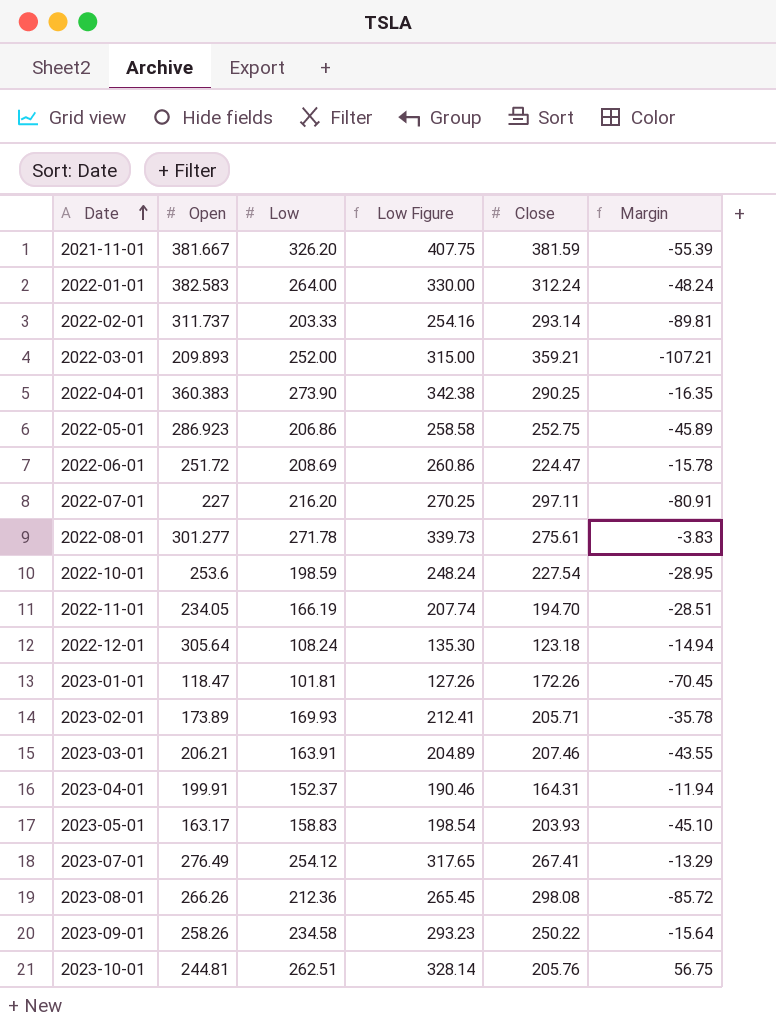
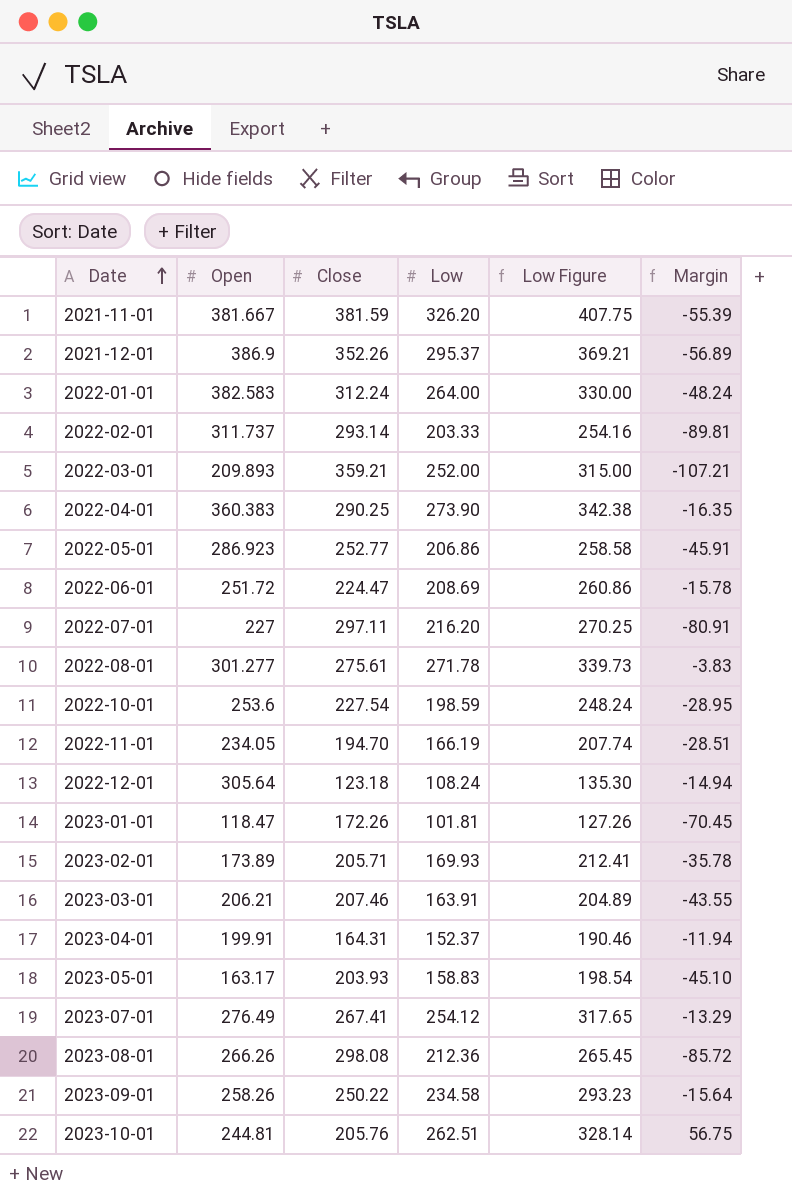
column Close | position: 5 -> 3
row 2021-12-01: none -> 386.9 | 352.26 | 295.37 | 369.21 | -56.89
2022-05-01 | Close: 252.75 -> 252.77
2022-05-01 | Margin: -45.89 -> -45.91

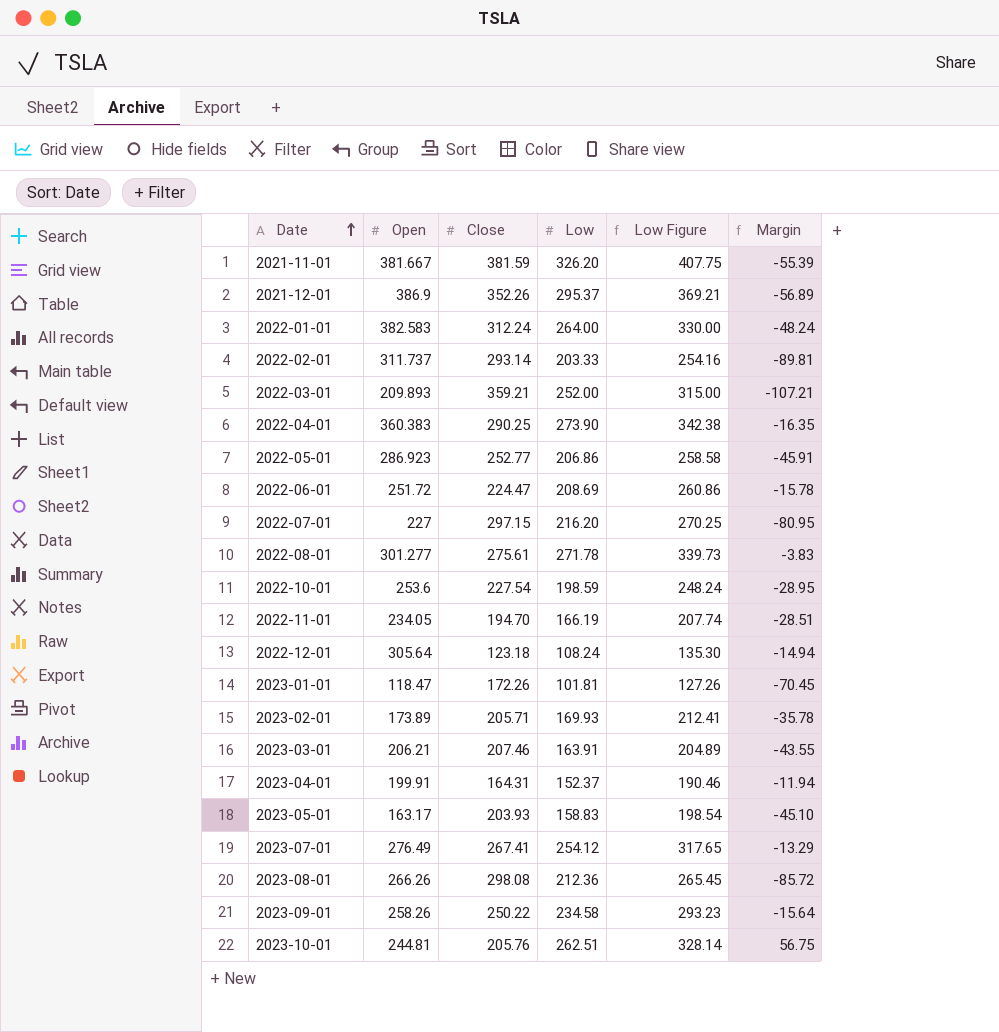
2022-07-01 | Close: 297.11 -> 297.15
2022-07-01 | Margin: -80.91 -> -80.95

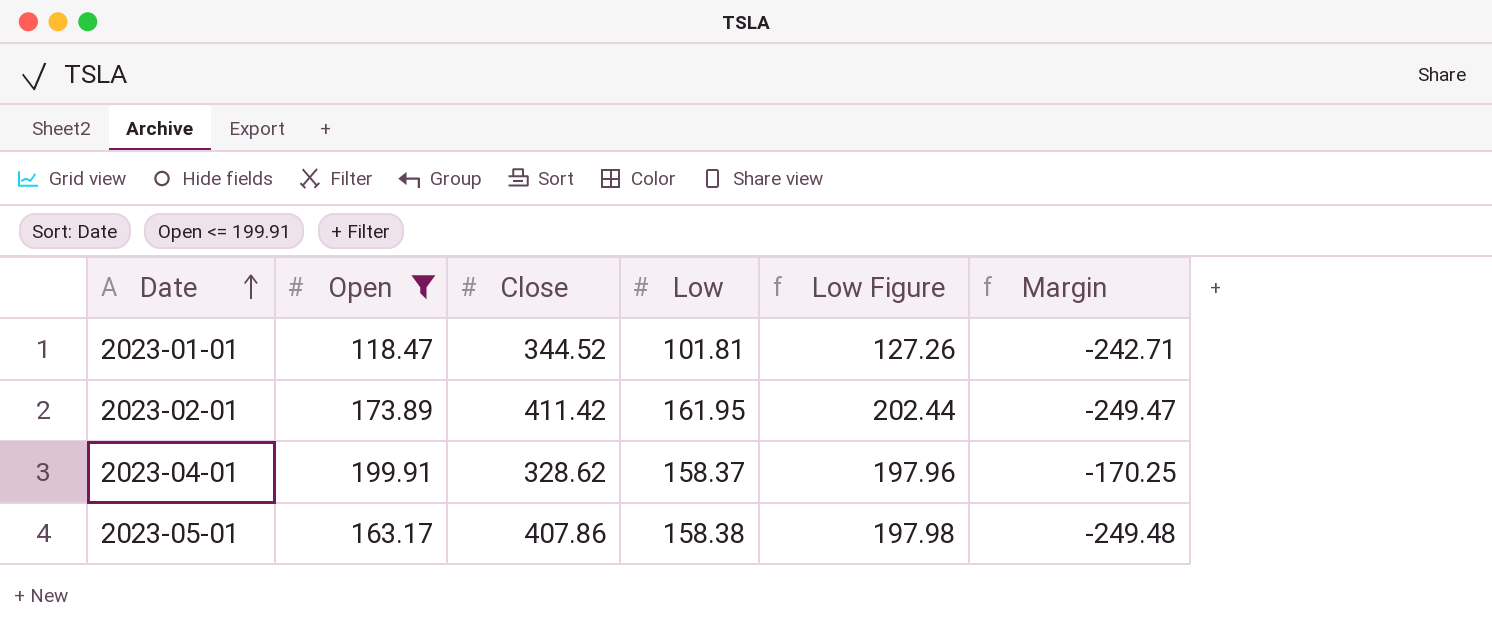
filter: none -> Open <= 199.91
2023-01-01 | Close: 172.26 -> 344.52
2023-01-01 | Margin: -70.45 -> -242.71
2023-02-01 | Close: 205.71 -> 411.42
2023-02-01 | Low: 169.93 -> 161.95
2023-02-01 | Low Figure: 212.41 -> 202.44
2023-02-01 | Margin: -35.78 -> -249.47
2023-04-01 | Close: 164.31 -> 328.62
2023-04-01 | Low: 152.37 -> 158.37
2023-04-01 | Low Figure: 190.46 -> 197.96
2023-04-01 | Margin: -11.94 -> -170.25
2023-05-01 | Close: 203.93 -> 407.86
2023-05-01 | Low: 158.83 -> 158.38
2023-05-01 | Low Figure: 198.54 -> 197.98
2023-05-01 | Margin: -45.10 -> -249.48

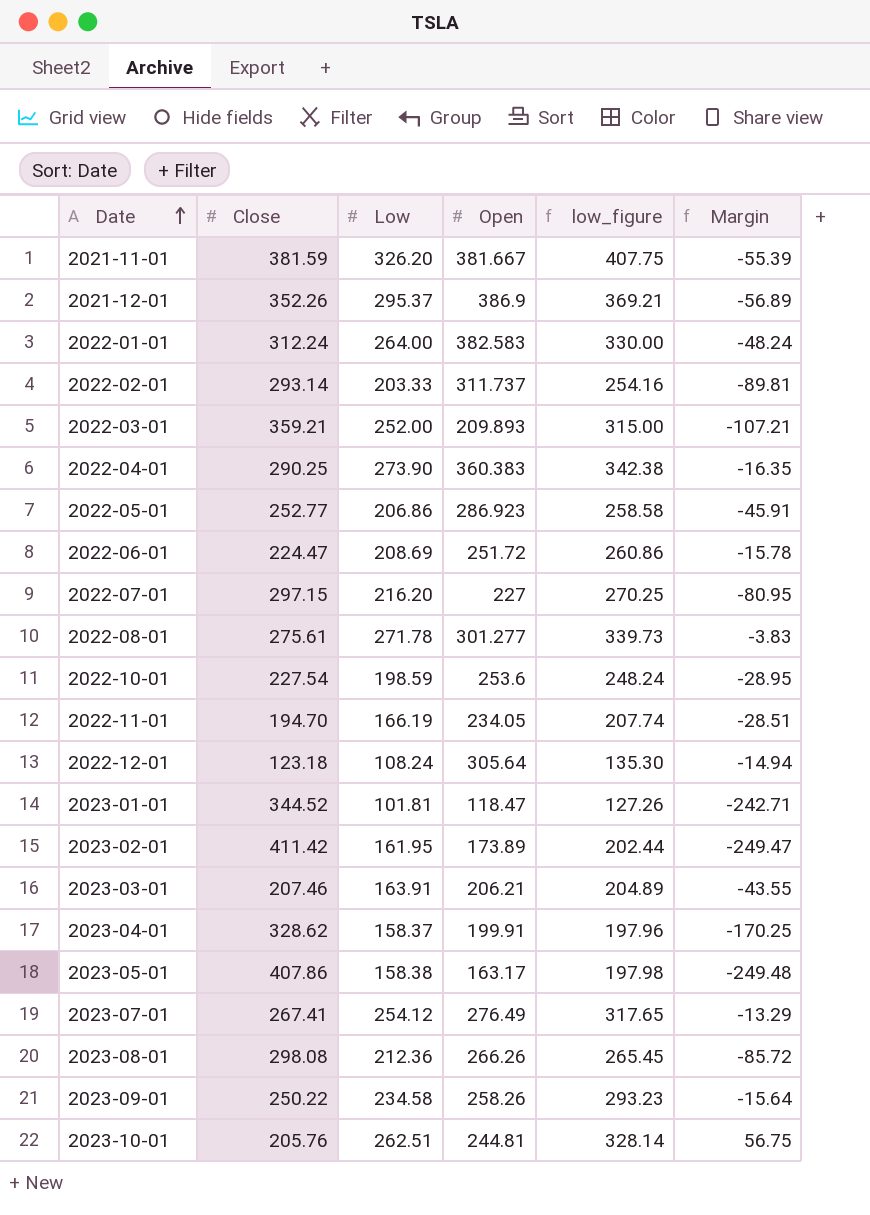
filter: Open <= 199.91 -> none
column Open | position: 2 -> 4
column name: Low Figure -> low_figure

